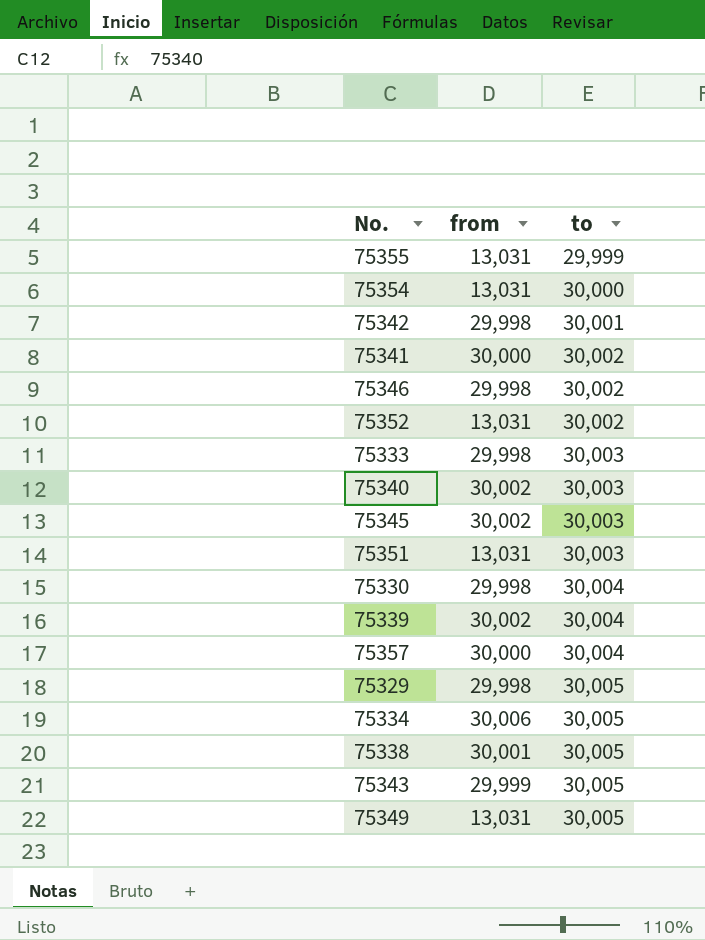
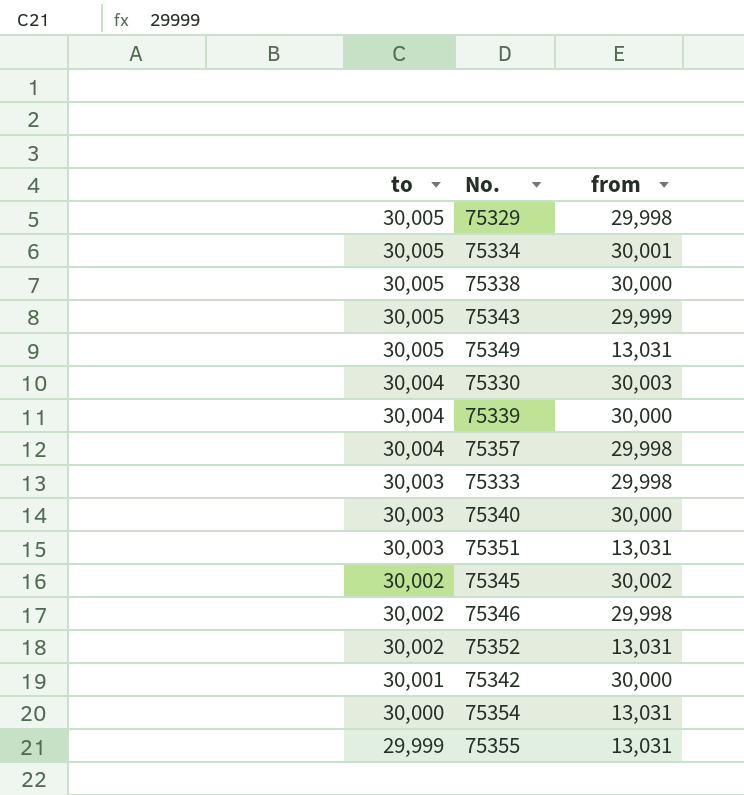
row order: to ascending -> to descending
column to | position: 3 -> 1
row 75341: 30,000 | 30,002 -> none
75334 | from: 30,006 -> 30,001
75338 | from: 30,001 -> 30,000
75330 | from: 29,998 -> 30,003
75339 | from: 30,002 -> 30,000
75357 | from: 30,000 -> 29,998
75340 | from: 30,002 -> 30,000
75345 | to: 30,003 -> 30,002
75342 | from: 29,998 -> 30,000

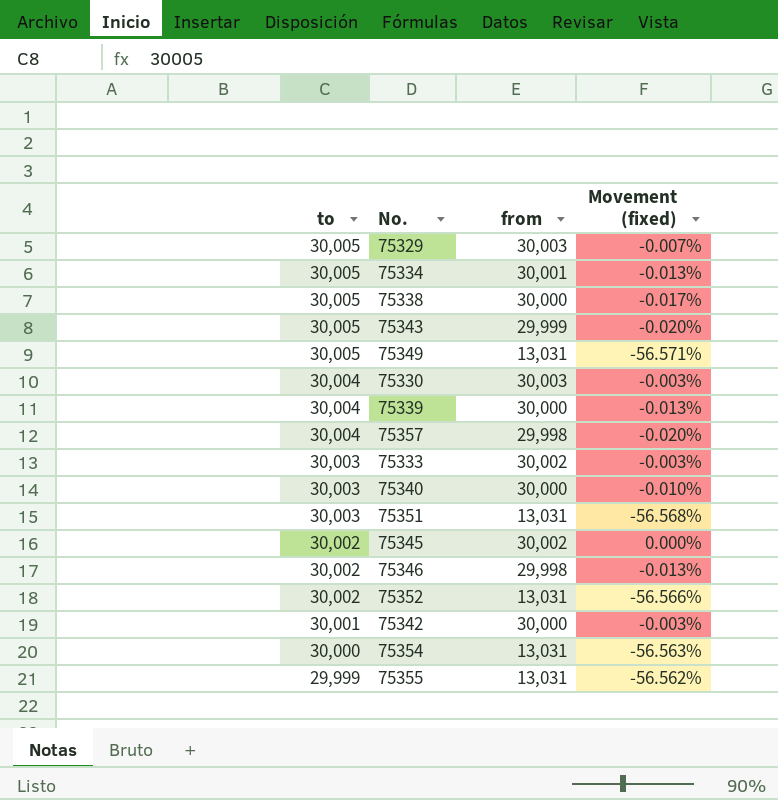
column Movement (fixed) | formula: none -> ([from] - [to]) / [to]
75329 | from: 29,998 -> 30,003
75333 | from: 29,998 -> 30,002

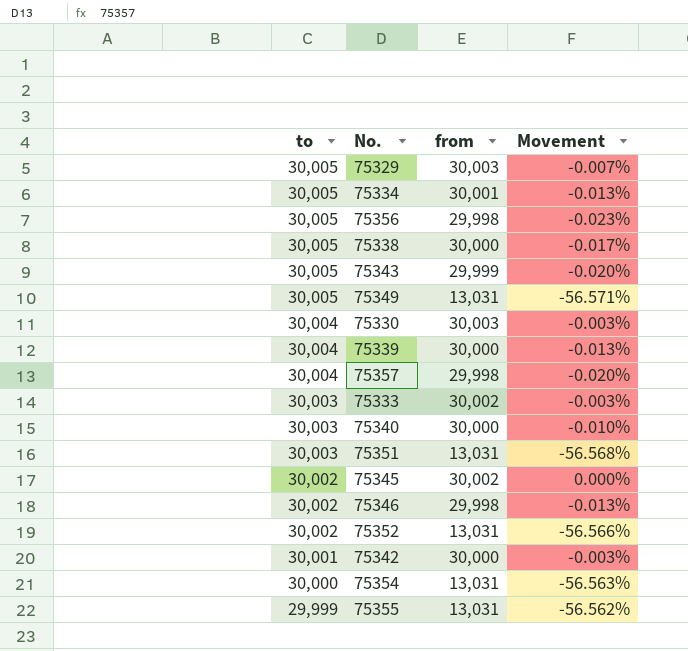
column name: Movement (fixed) -> Movement
row 75356: none -> 30,005 | 29,998 | -0.023%

